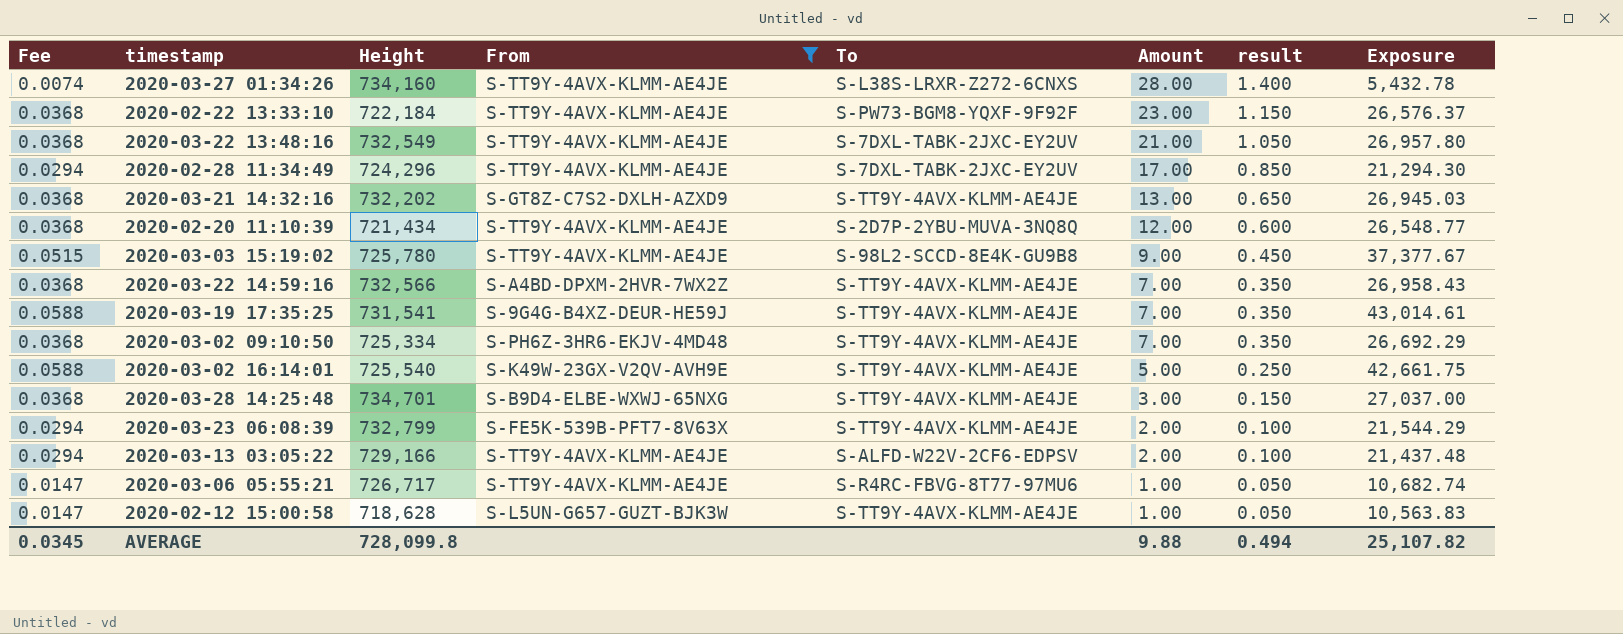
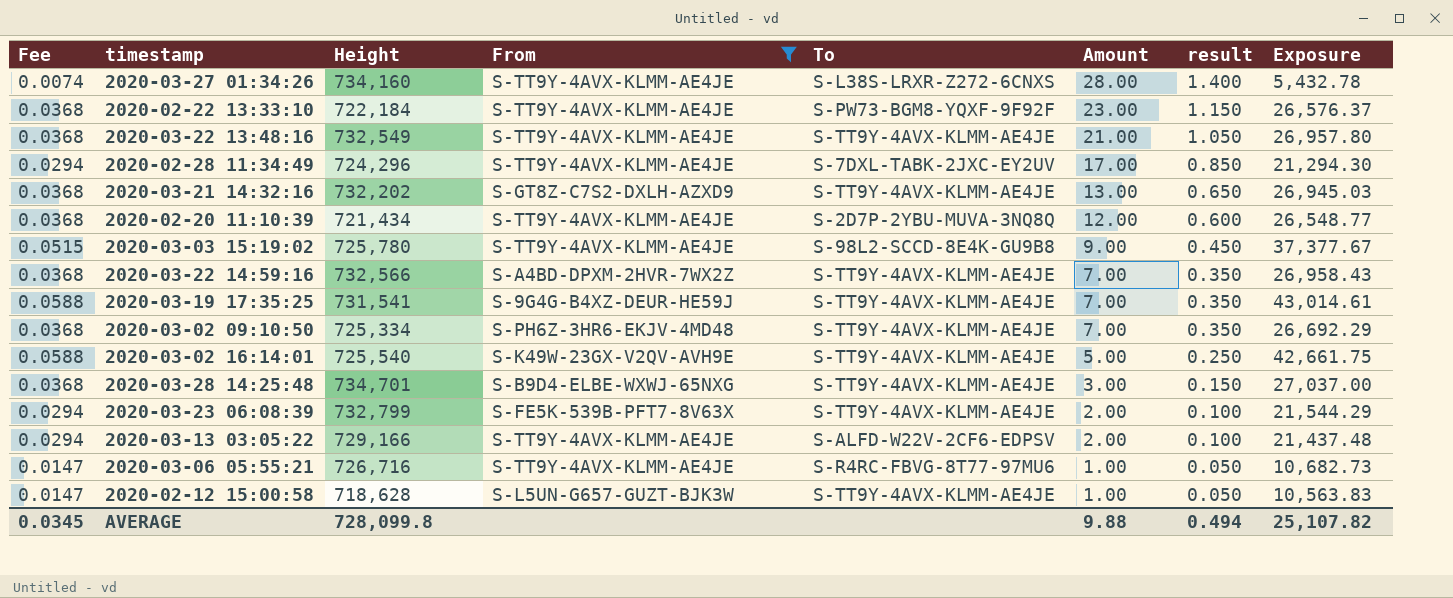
2020-03-22 13:48:16 | To: S-7DXL-TABK-2JXC-EY2UV -> S-TT9Y-4AVX-KLMM-AE4JE
2020-03-06 05:55:21 | Height: 726,717 -> 726,716
2020-03-06 05:55:21 | Exposure: 10,682.74 -> 10,682.73

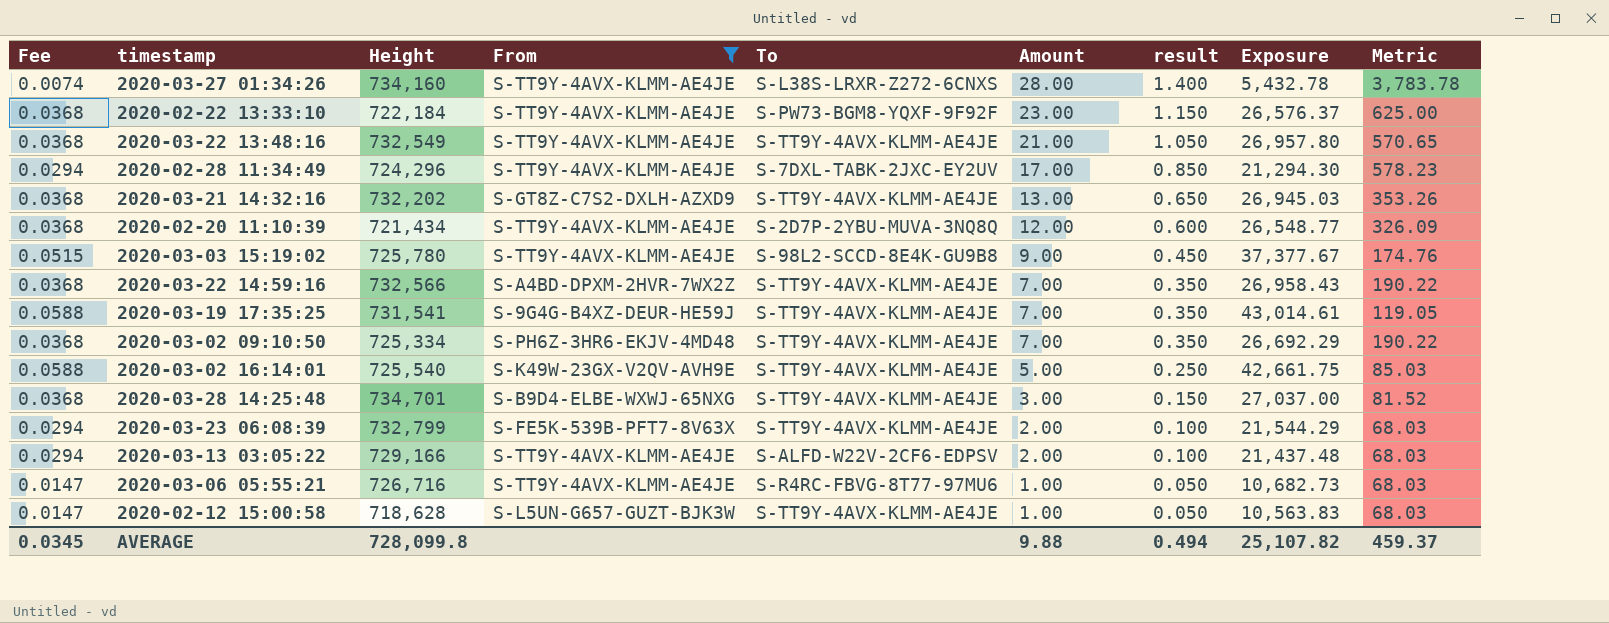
column Metric | formula: none -> [Amount] / [Fee]

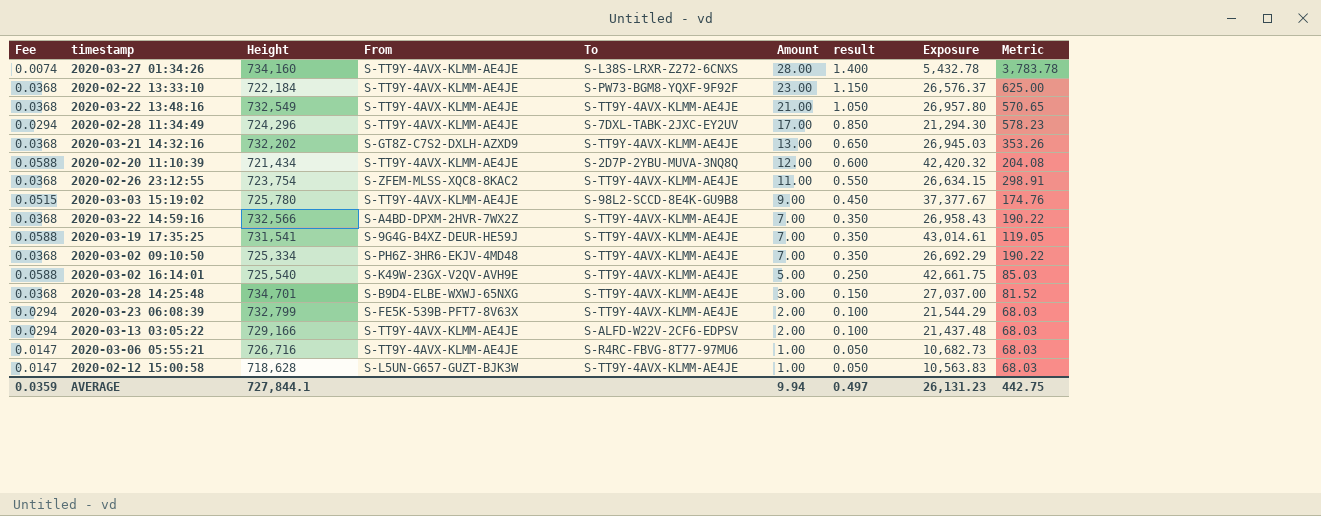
filter: From != S-ZFEM-MLSS-XQC8-8KAC2 -> none
2020-02-20 11:10:39 | Fee: 0.0368 -> 0.0588
2020-02-20 11:10:39 | Exposure: 26,548.77 -> 42,420.32
2020-02-20 11:10:39 | Metric: 326.09 -> 204.08
AVERAGE | Fee: 0.0345 -> 0.0359
AVERAGE | Height: 728,099.8 -> 727,844.1
AVERAGE | Amount: 9.88 -> 9.94
AVERAGE | result: 0.494 -> 0.497
AVERAGE | Exposure: 25,107.82 -> 26,131.23
AVERAGE | Metric: 459.37 -> 442.75

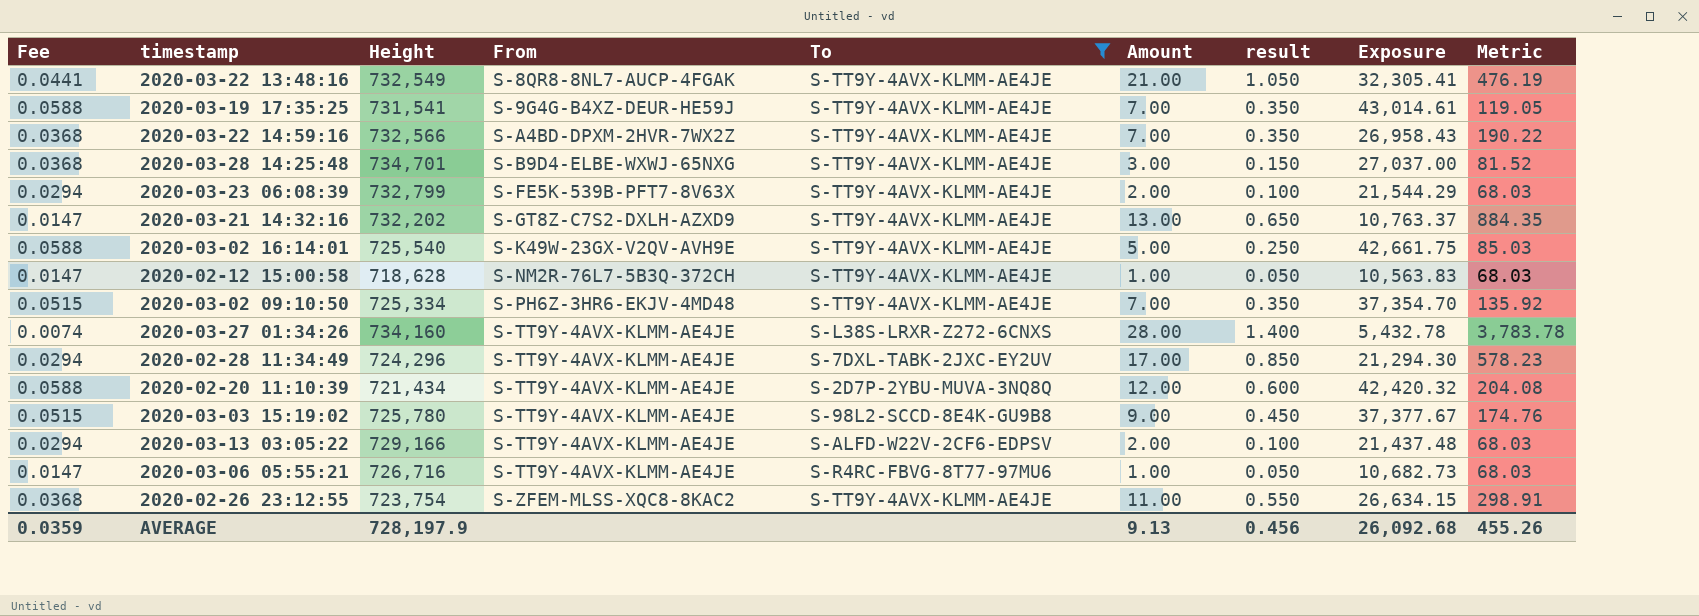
filter: none -> To != S-PW73-BGM8-YQXF-9F92F
row order: Amount descending -> From ascending
2020-03-22 13:48:16 | Fee: 0.0368 -> 0.0441
2020-03-22 13:48:16 | From: S-TT9Y-4AVX-KLMM-AE4JE -> S-8QR8-8NL7-AUCP-4FGAK
2020-03-22 13:48:16 | Exposure: 26,957.80 -> 32,305.41
2020-03-22 13:48:16 | Metric: 570.65 -> 476.19
2020-03-21 14:32:16 | Fee: 0.0368 -> 0.0147
2020-03-21 14:32:16 | Exposure: 26,945.03 -> 10,763.37
2020-03-21 14:32:16 | Metric: 353.26 -> 884.35
2020-02-12 15:00:58 | From: S-L5UN-G657-GUZT-BJK3W -> S-NM2R-76L7-5B3Q-372CH
2020-03-02 09:10:50 | Fee: 0.0368 -> 0.0515
2020-03-02 09:10:50 | Exposure: 26,692.29 -> 37,354.70
2020-03-02 09:10:50 | Metric: 190.22 -> 135.92
AVERAGE | Height: 727,844.1 -> 728,197.9
AVERAGE | Amount: 9.94 -> 9.13
AVERAGE | result: 0.497 -> 0.456
AVERAGE | Exposure: 26,131.23 -> 26,092.68
AVERAGE | Metric: 442.75 -> 455.26

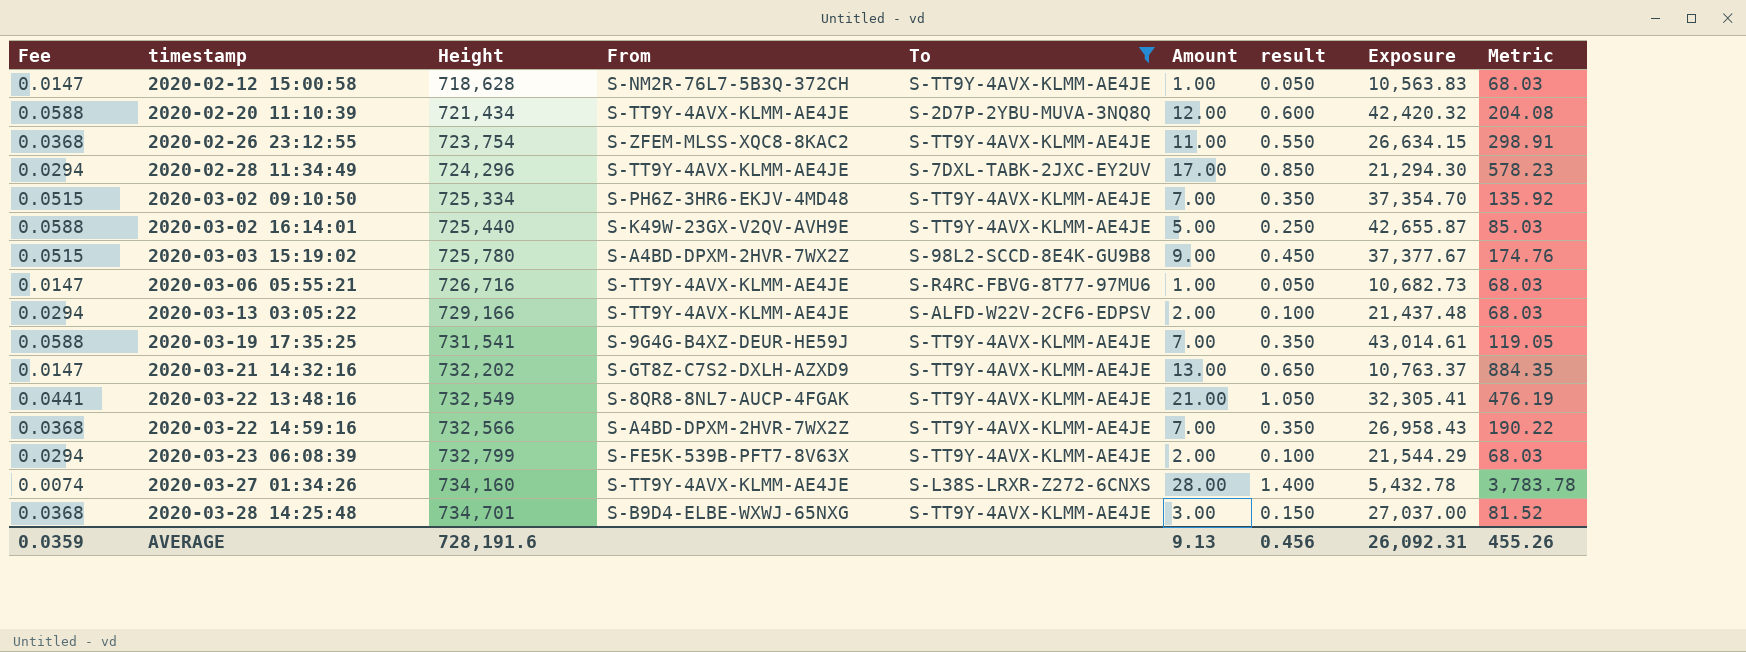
row order: From ascending -> timestamp ascending
2020-03-02 16:14:01 | Height: 725,540 -> 725,440
2020-03-02 16:14:01 | Exposure: 42,661.75 -> 42,655.87
2020-03-03 15:19:02 | From: S-TT9Y-4AVX-KLMM-AE4JE -> S-A4BD-DPXM-2HVR-7WX2Z
AVERAGE | Height: 728,197.9 -> 728,191.6
AVERAGE | Exposure: 26,092.68 -> 26,092.31

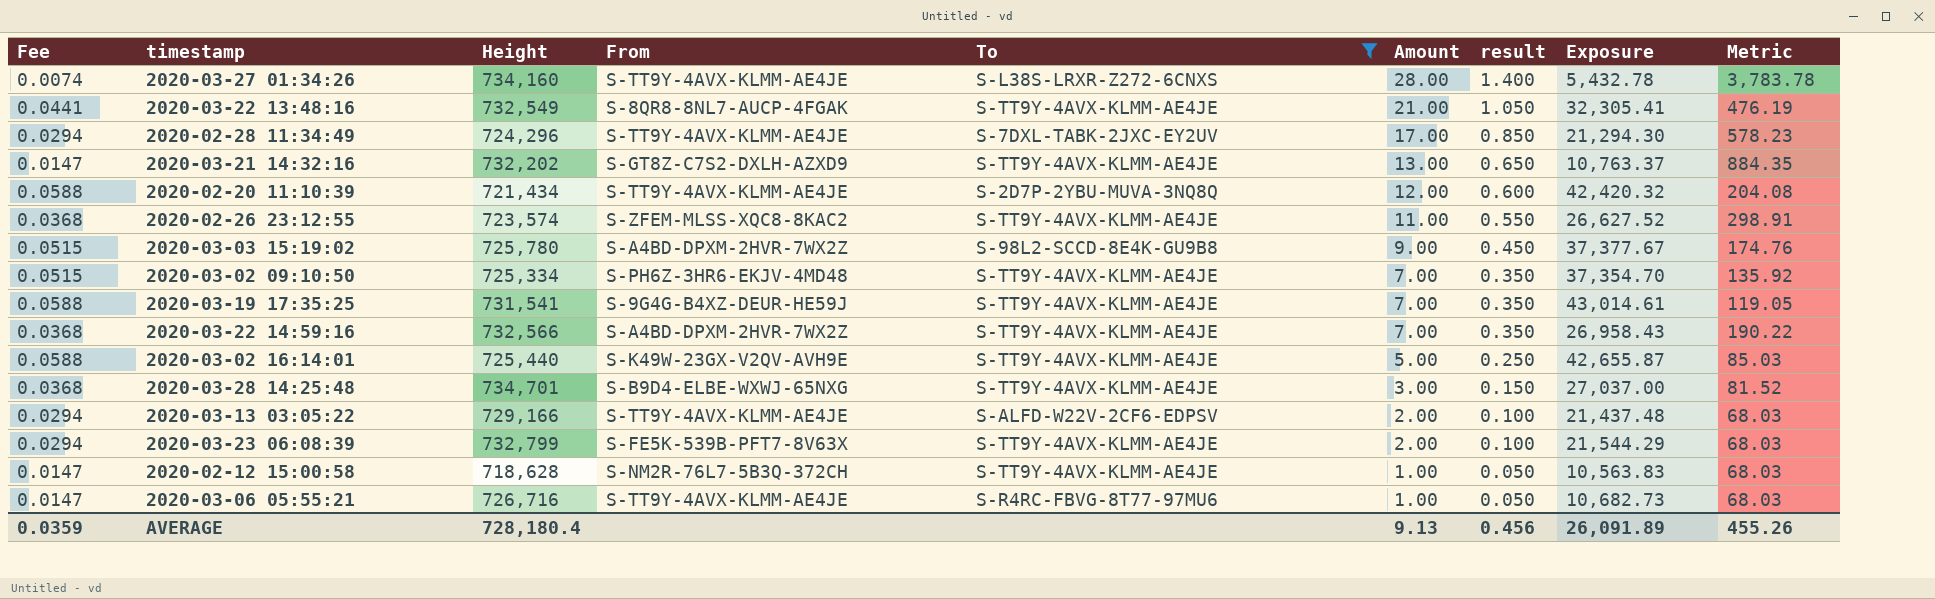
row order: timestamp ascending -> Amount descending
2020-02-26 23:12:55 | Height: 723,754 -> 723,574
2020-02-26 23:12:55 | Exposure: 26,634.15 -> 26,627.52
AVERAGE | Height: 728,191.6 -> 728,180.4
AVERAGE | Exposure: 26,092.31 -> 26,091.89

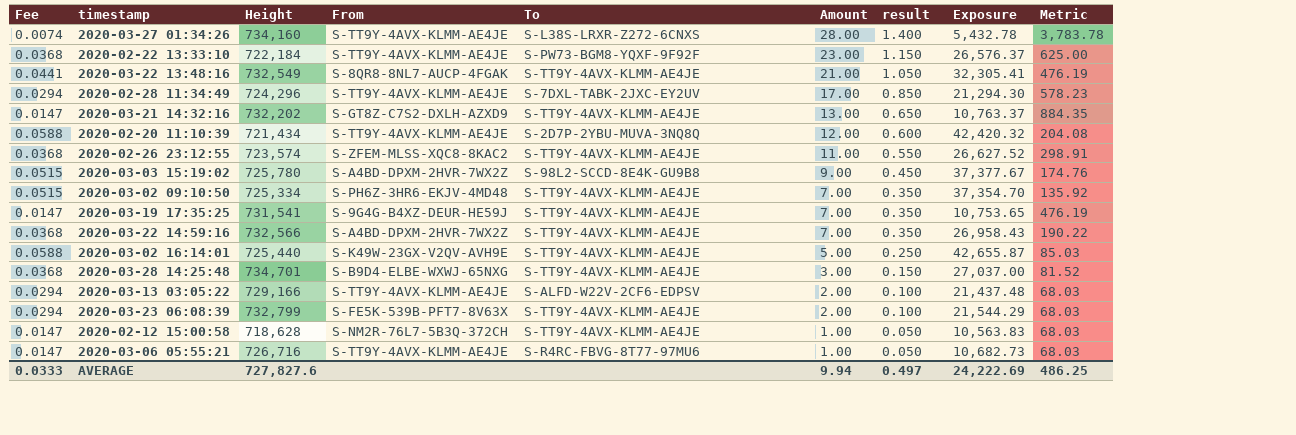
filter: To != S-PW73-BGM8-YQXF-9F92F -> none
2020-03-19 17:35:25 | Fee: 0.0588 -> 0.0147
2020-03-19 17:35:25 | Exposure: 43,014.61 -> 10,753.65
2020-03-19 17:35:25 | Metric: 119.05 -> 476.19
AVERAGE | Fee: 0.0359 -> 0.0333
AVERAGE | Height: 728,180.4 -> 727,827.6
AVERAGE | Amount: 9.13 -> 9.94
AVERAGE | result: 0.456 -> 0.497
AVERAGE | Exposure: 26,091.89 -> 24,222.69
AVERAGE | Metric: 455.26 -> 486.25

